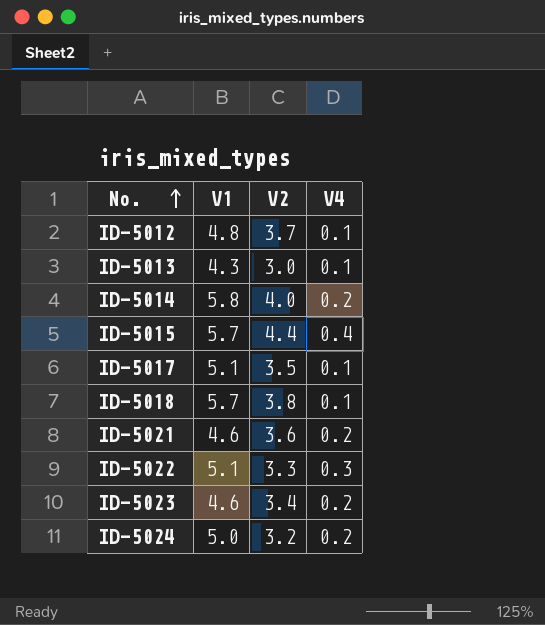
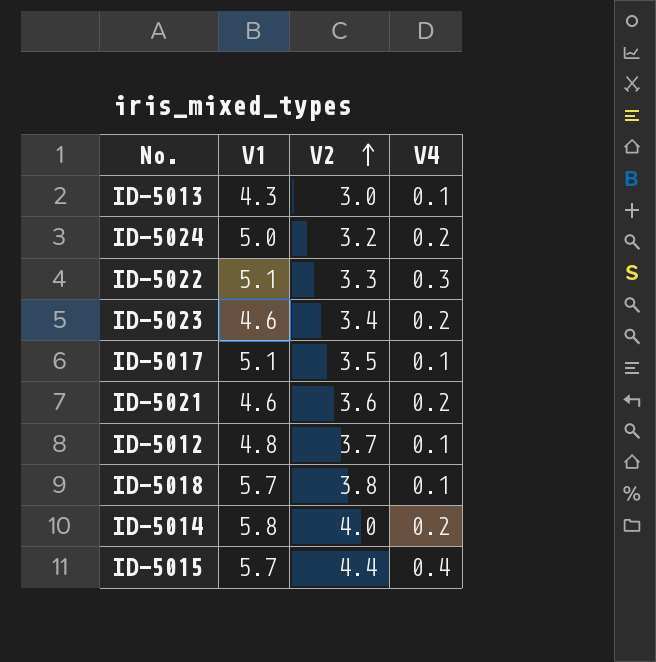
row order: No. ascending -> V2 ascending

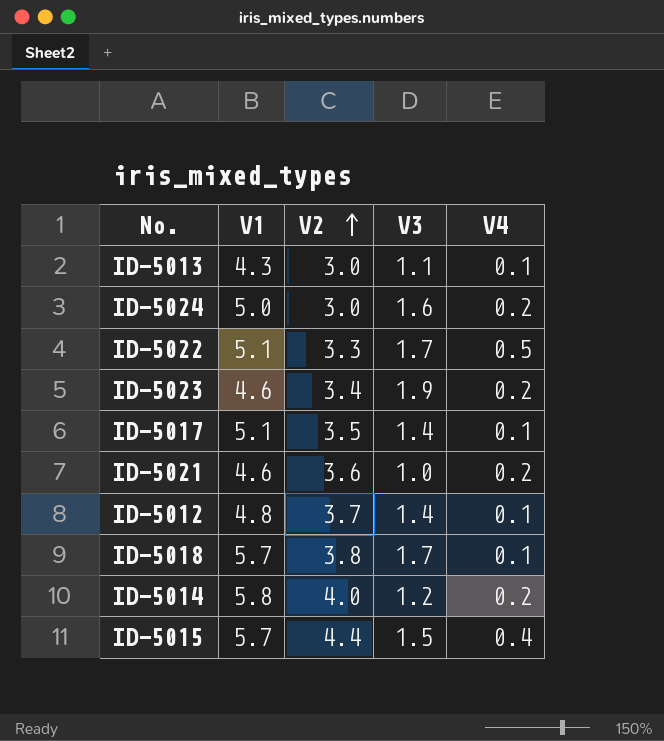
column V3 | position: none -> 4
ID-5024 | V2: 3.2 -> 3.0
ID-5022 | V4: 0.3 -> 0.5

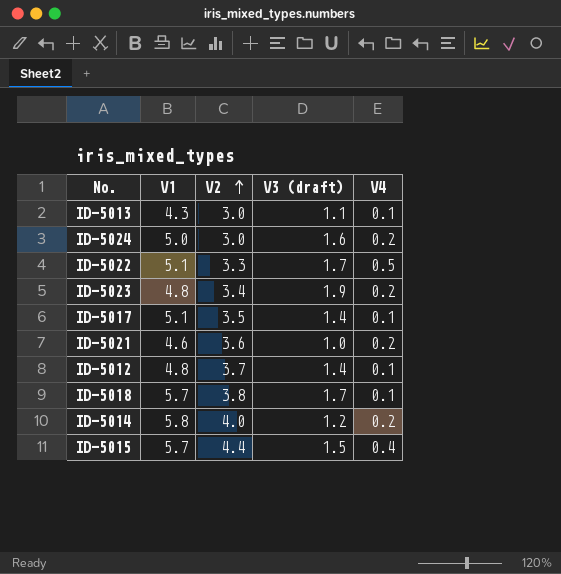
column name: V3 -> V3 (draft)
ID-5023 | V1: 4.6 -> 4.8

